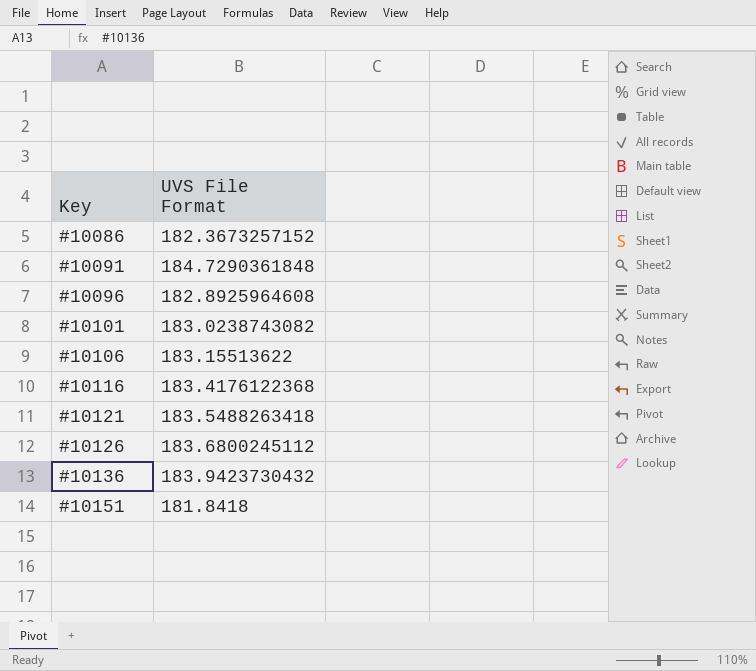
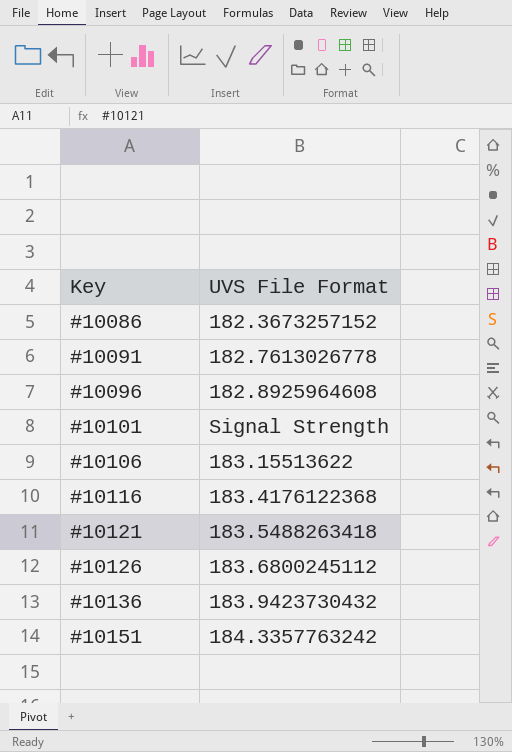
#10091 | UVS File Format: 184.7290361848 -> 182.7613026778
#10101 | UVS File Format: 183.0238743082 -> Signal Strength
#10151 | UVS File Format: 181.8418 -> 184.3357763242

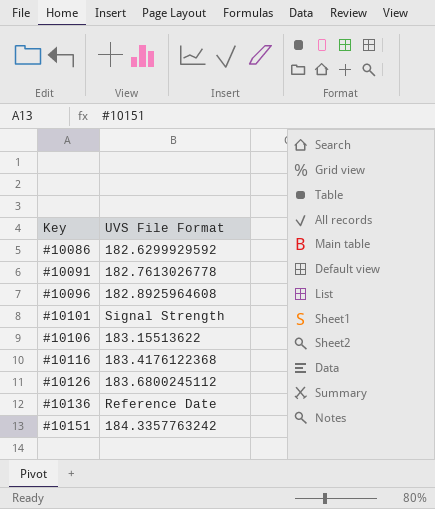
row #10121: 183.5488263418 -> none
#10086 | UVS File Format: 182.3673257152 -> 182.6299929592
#10136 | UVS File Format: 183.9423730432 -> Reference Date

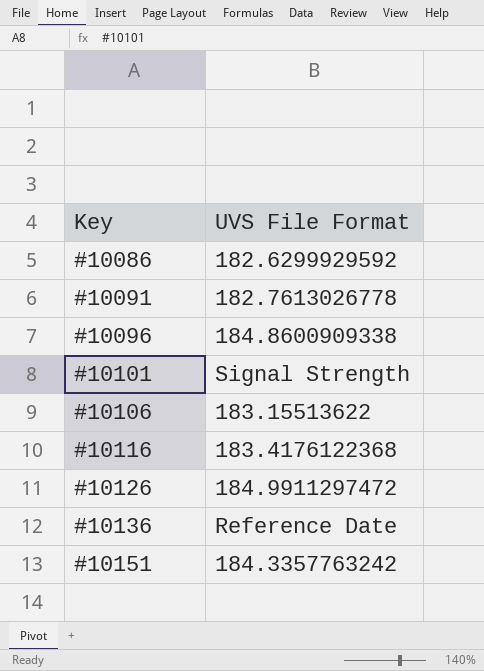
#10096 | UVS File Format: 182.8925964608 -> 184.8600909338
#10126 | UVS File Format: 183.6800245112 -> 184.9911297472

